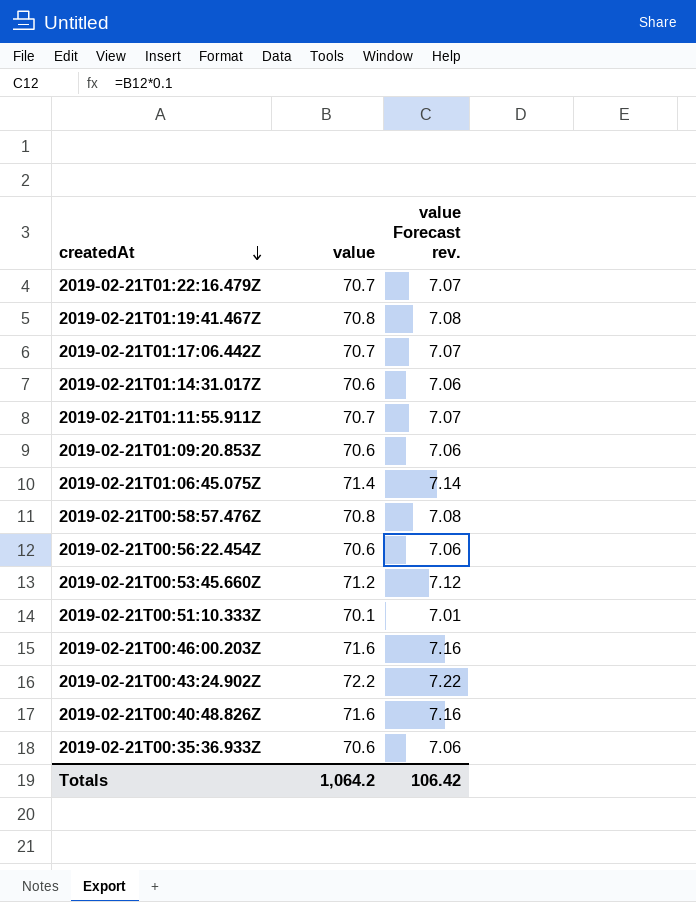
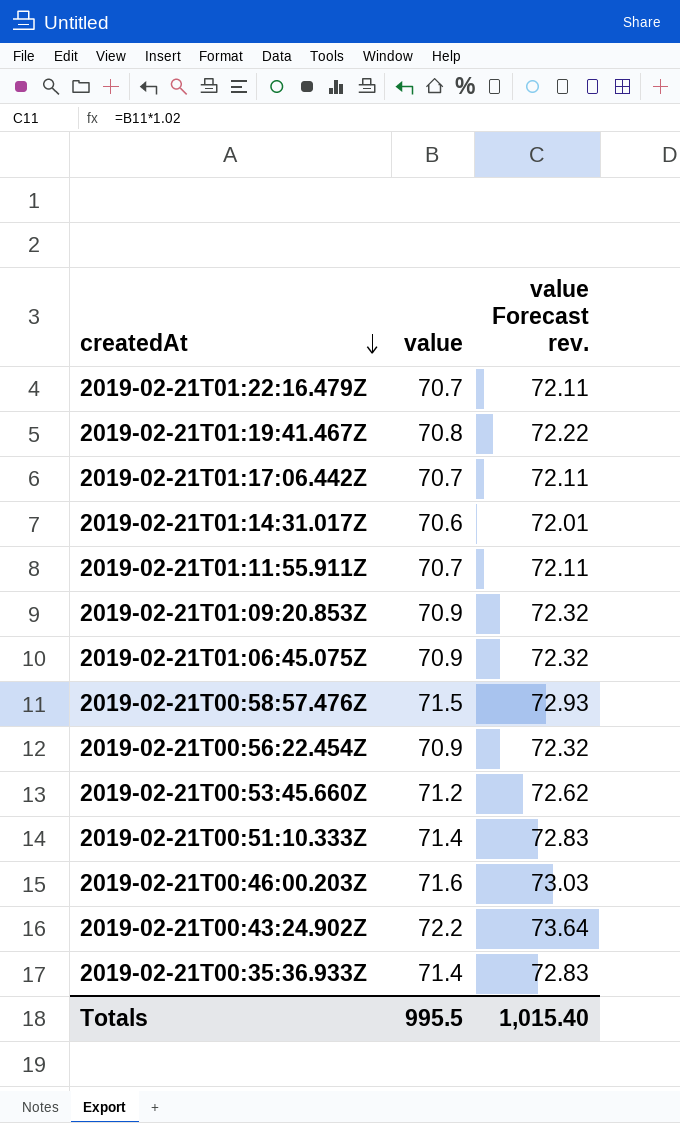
column value Forecast rev. | formula: [value] * 0.1 -> [value] * 1.02
row 2019-02-21T00:40:48.826Z: 71.6 | 7.16 -> none
2019-02-21T01:09:20.853Z | value: 70.6 -> 70.9
2019-02-21T01:06:45.075Z | value: 71.4 -> 70.9
2019-02-21T00:58:57.476Z | value: 70.8 -> 71.5
2019-02-21T00:56:22.454Z | value: 70.6 -> 70.9
2019-02-21T00:51:10.333Z | value: 70.1 -> 71.4
2019-02-21T00:35:36.933Z | value: 70.6 -> 71.4
Totals | value: 1,064.2 -> 995.5
Totals | value Forecast rev.: 106.42 -> 1,015.40

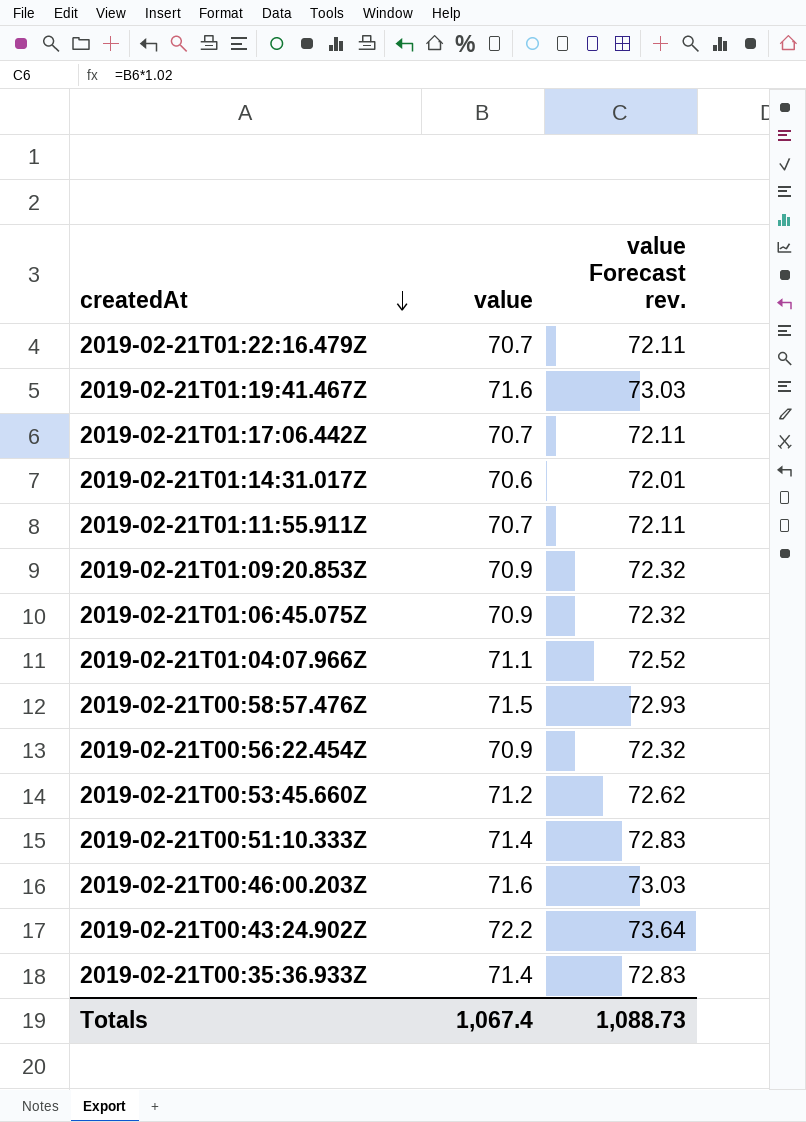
2019-02-21T01:19:41.467Z | value: 70.8 -> 71.6
2019-02-21T01:19:41.467Z | value Forecast rev.: 72.22 -> 73.03
row 2019-02-21T01:04:07.966Z: none -> 71.1 | 72.52
Totals | value: 995.5 -> 1,067.4
Totals | value Forecast rev.: 1,015.40 -> 1,088.73

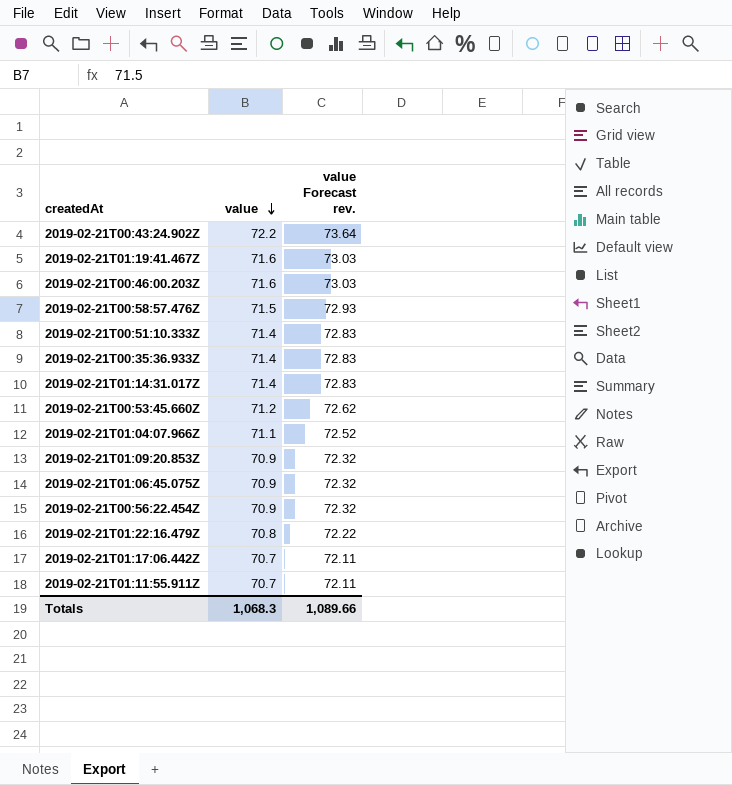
row order: createdAt descending -> value descending
2019-02-21T01:14:31.017Z | value: 70.6 -> 71.4
2019-02-21T01:14:31.017Z | value Forecast rev.: 72.01 -> 72.83
2019-02-21T01:22:16.479Z | value: 70.7 -> 70.8
2019-02-21T01:22:16.479Z | value Forecast rev.: 72.11 -> 72.22
Totals | value: 1,067.4 -> 1,068.3
Totals | value Forecast rev.: 1,088.73 -> 1,089.66

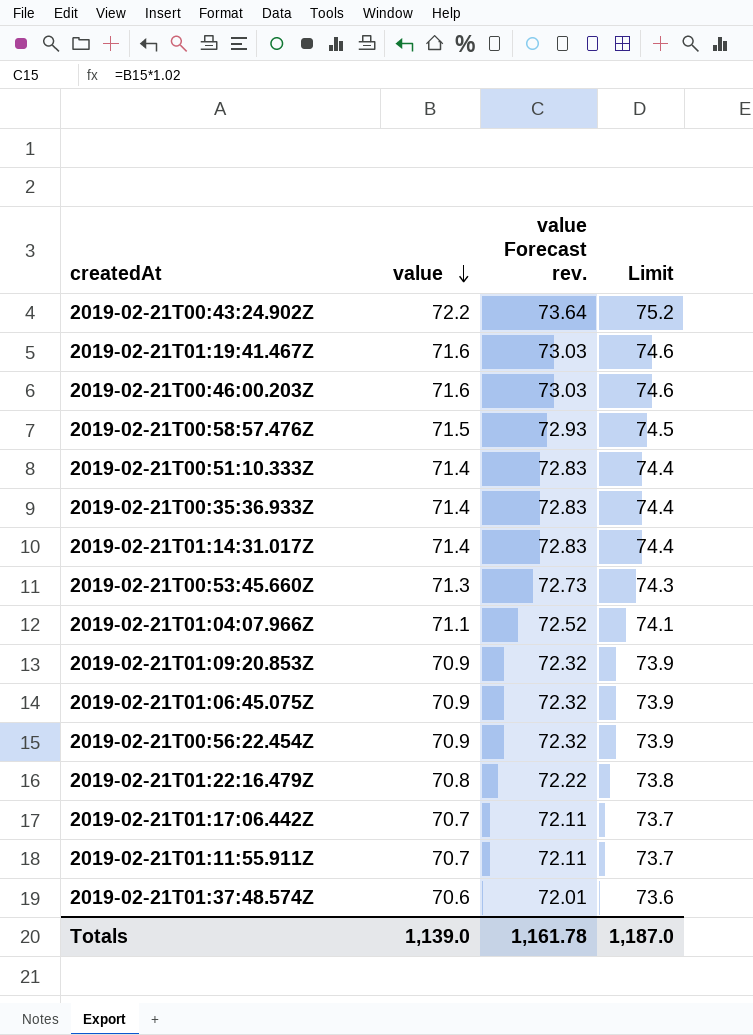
column Limit | formula: none -> [value] + 3
2019-02-21T00:53:45.660Z | value: 71.2 -> 71.3
2019-02-21T00:53:45.660Z | value Forecast rev.: 72.62 -> 72.73
row 2019-02-21T01:37:48.574Z: none -> 70.6 | 72.01 | 73.6
Totals | value: 1,068.3 -> 1,139.0
Totals | value Forecast rev.: 1,089.66 -> 1,161.78

